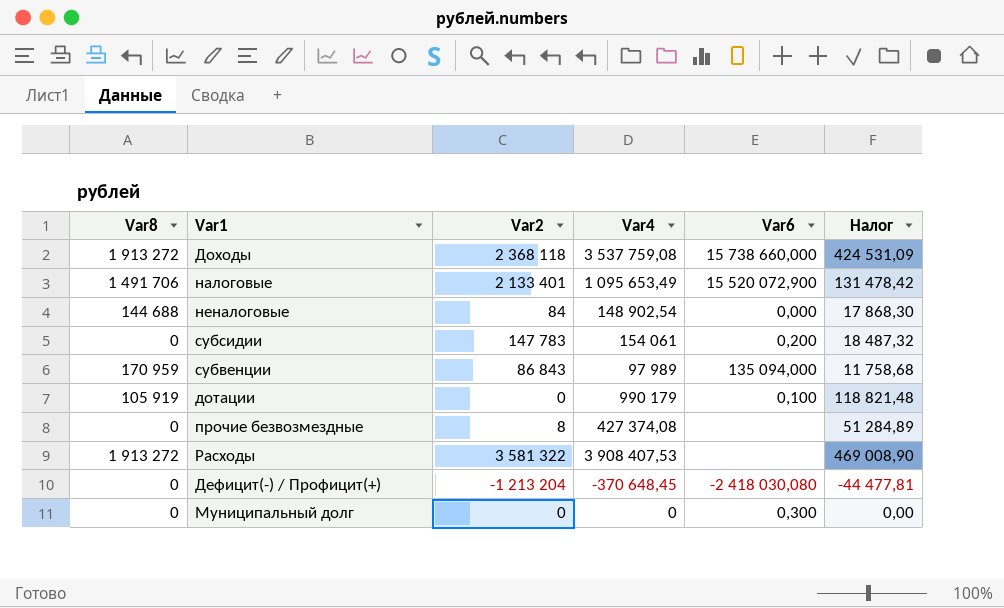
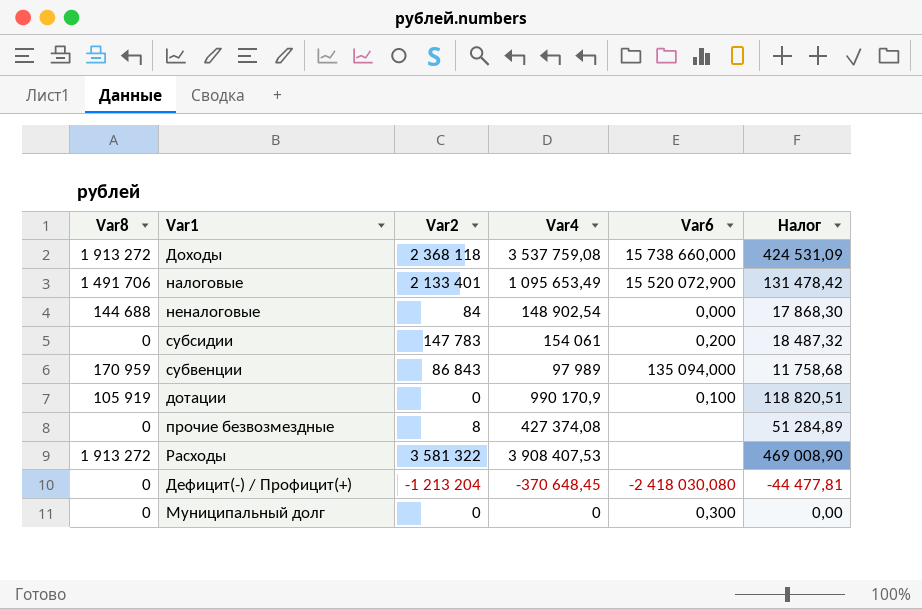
дотации | Var4: 990 179 -> 990 170,9
дотации | Налог: 118 821,48 -> 118 820,51

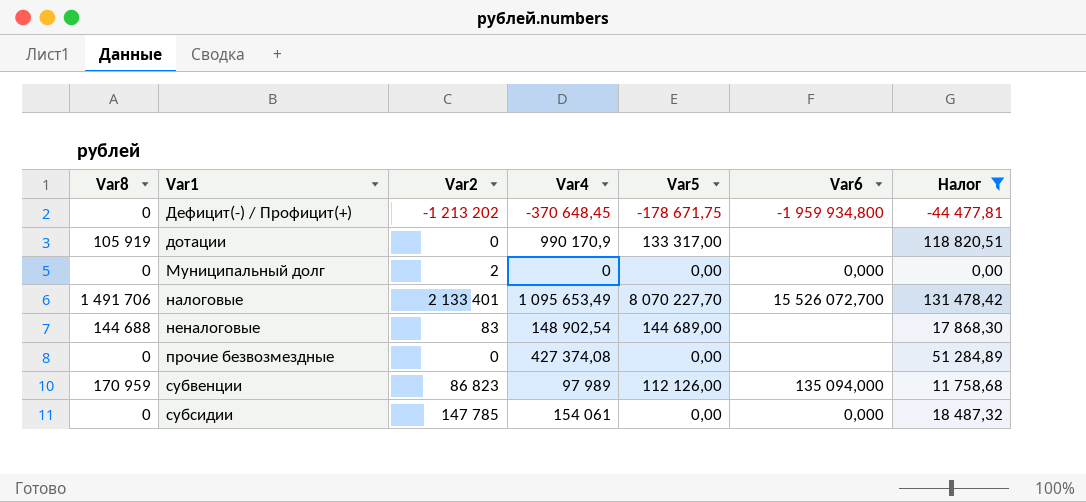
filter: none -> Налог <= 131 478,42
row order: none -> Var1 ascending
column Var5 | position: none -> 5
Дефицит(-) / Профицит(+) | Var2: -1 213 204 -> -1 213 202
Дефицит(-) / Профицит(+) | Var6: -2 418 030,080 -> -1 959 934,800
дотации | Var6: 0,100 -> none
Муниципальный долг | Var2: 0 -> 2
Муниципальный долг | Var6: 0,300 -> 0,000
налоговые | Var6: 15 520 072,900 -> 15 526 072,700
неналоговые | Var2: 84 -> 83
неналоговые | Var6: 0,000 -> none
прочие безвозмездные | Var2: 8 -> 0
субвенции | Var2: 86 843 -> 86 823
субсидии | Var2: 147 783 -> 147 785
субсидии | Var6: 0,200 -> 0,000

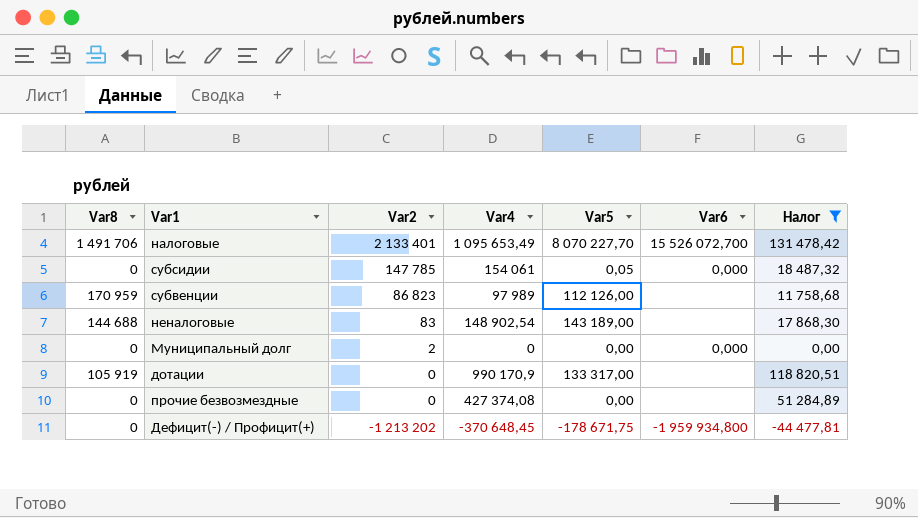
row order: Var1 ascending -> Var2 descending
субсидии | Var5: 0,00 -> 0,05
субвенции | Var6: 135 094,000 -> none
неналоговые | Var5: 144 689,00 -> 143 189,00

